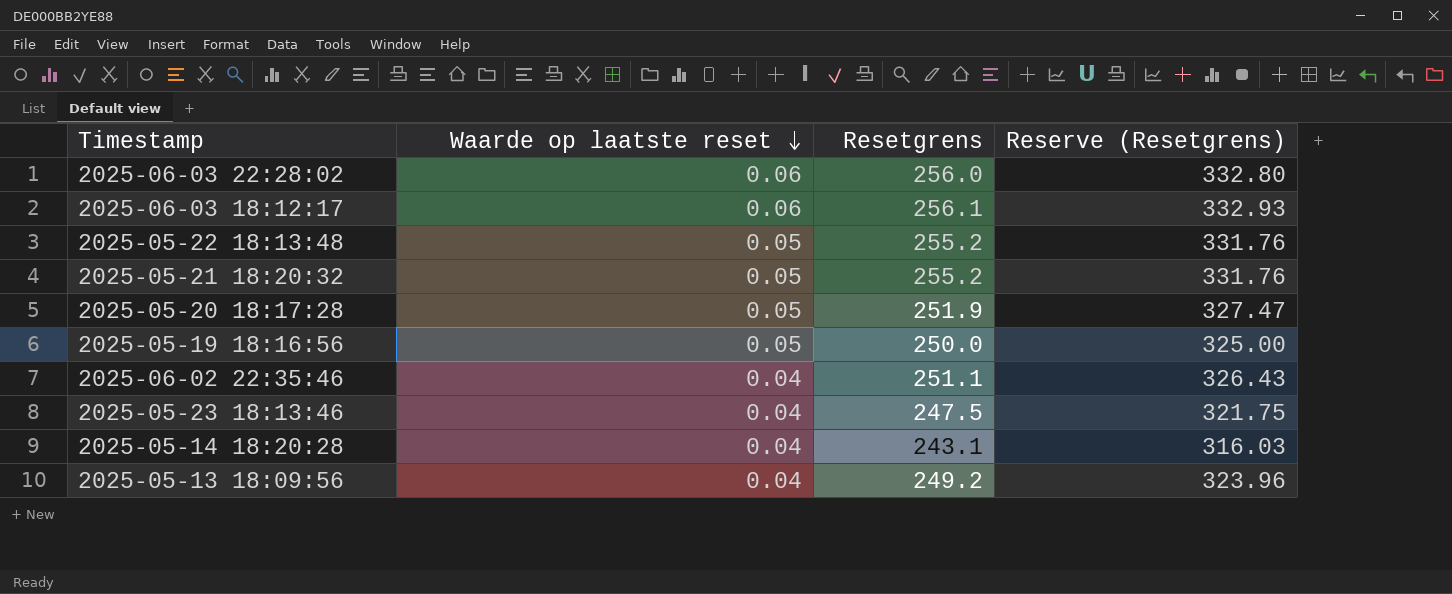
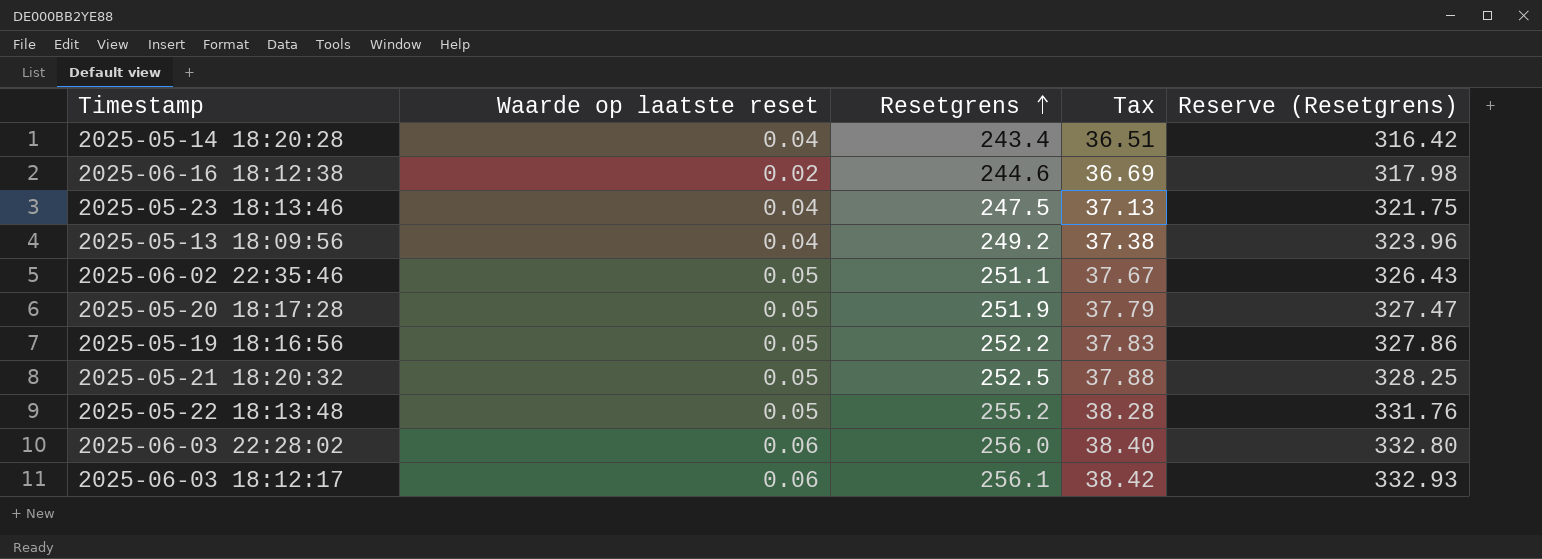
row order: Waarde op laatste reset descending -> Resetgrens ascending
column Tax | formula: none -> [Resetgrens] * 0.15
2025-05-14 18:20:28 | Resetgrens: 243.1 -> 243.4
2025-05-14 18:20:28 | Reserve (Resetgrens): 316.03 -> 316.42
row 2025-06-16 18:12:38: none -> 0.02 | 244.6 | 36.69 | 317.98
2025-06-02 22:35:46 | Waarde op laatste reset: 0.04 -> 0.05
2025-05-19 18:16:56 | Resetgrens: 250.0 -> 252.2
2025-05-19 18:16:56 | Reserve (Resetgrens): 325.00 -> 327.86
2025-05-21 18:20:32 | Resetgrens: 255.2 -> 252.5
2025-05-21 18:20:32 | Reserve (Resetgrens): 331.76 -> 328.25

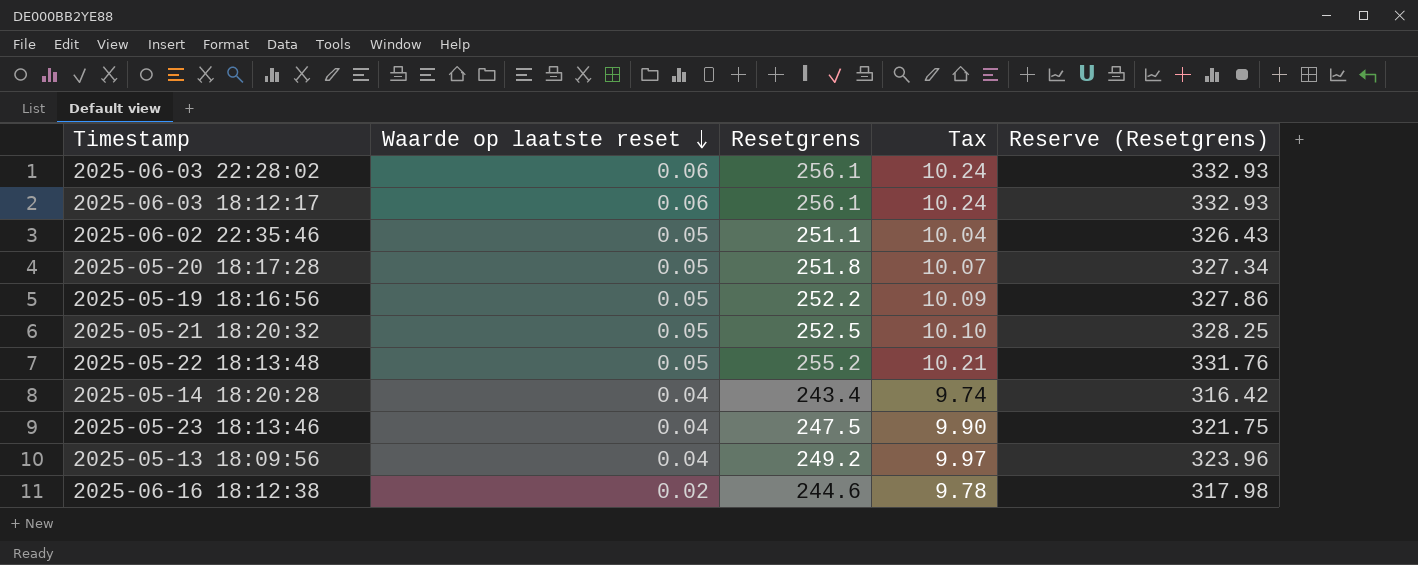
row order: Resetgrens ascending -> Waarde op laatste reset descending
column Tax | formula: [Resetgrens] * 0.15 -> [Resetgrens] * 0.04
2025-06-03 22:28:02 | Resetgrens: 256.0 -> 256.1
2025-06-03 22:28:02 | Reserve (Resetgrens): 332.80 -> 332.93
2025-05-20 18:17:28 | Resetgrens: 251.9 -> 251.8
2025-05-20 18:17:28 | Reserve (Resetgrens): 327.47 -> 327.34

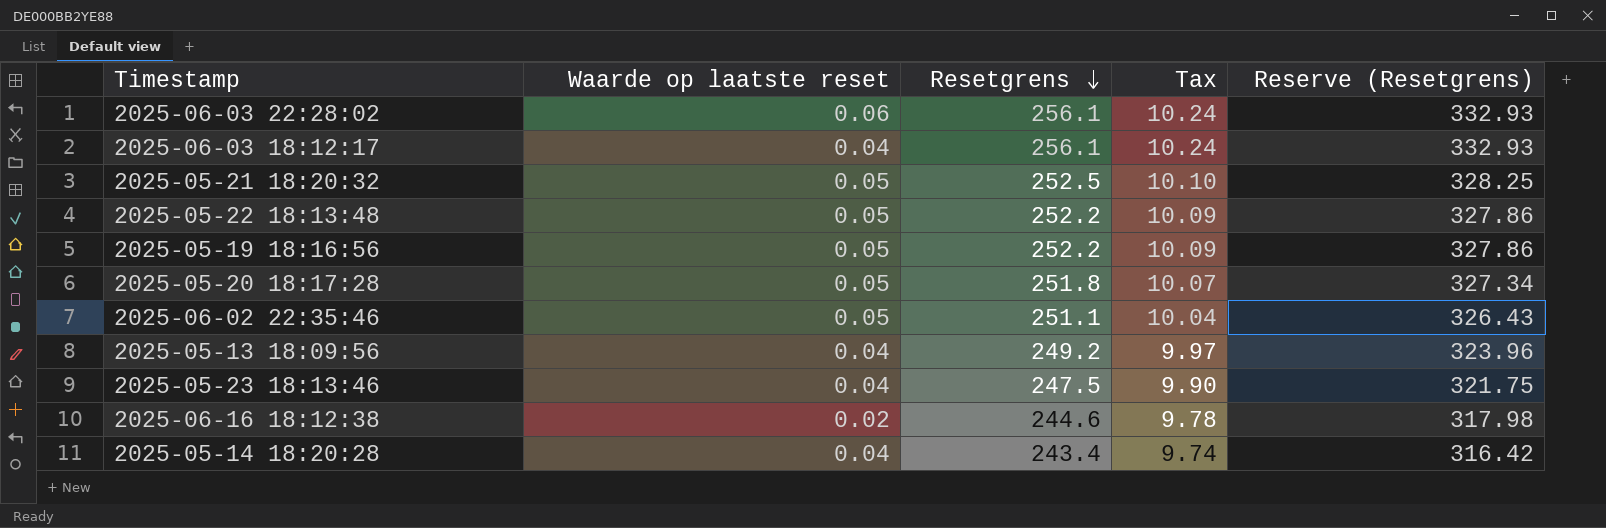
row order: Waarde op laatste reset descending -> Resetgrens descending
2025-06-03 18:12:17 | Waarde op laatste reset: 0.06 -> 0.04
2025-05-22 18:13:48 | Resetgrens: 255.2 -> 252.2
2025-05-22 18:13:48 | Tax: 10.21 -> 10.09
2025-05-22 18:13:48 | Reserve (Resetgrens): 331.76 -> 327.86

